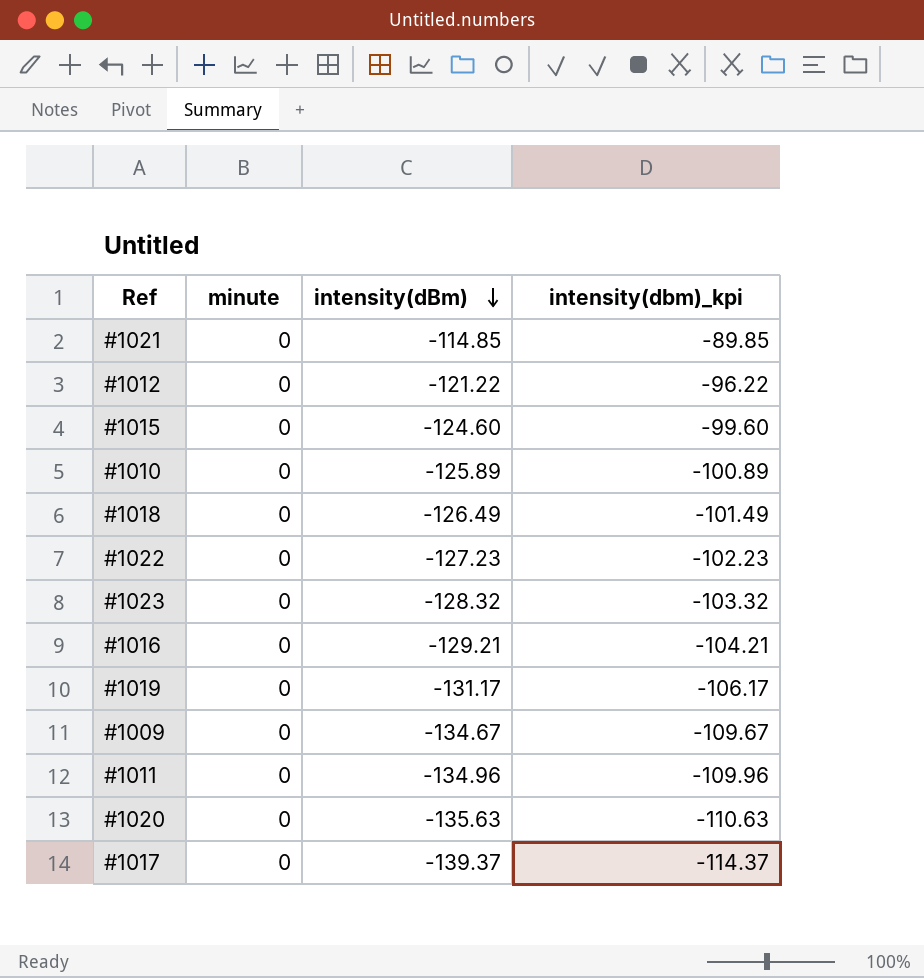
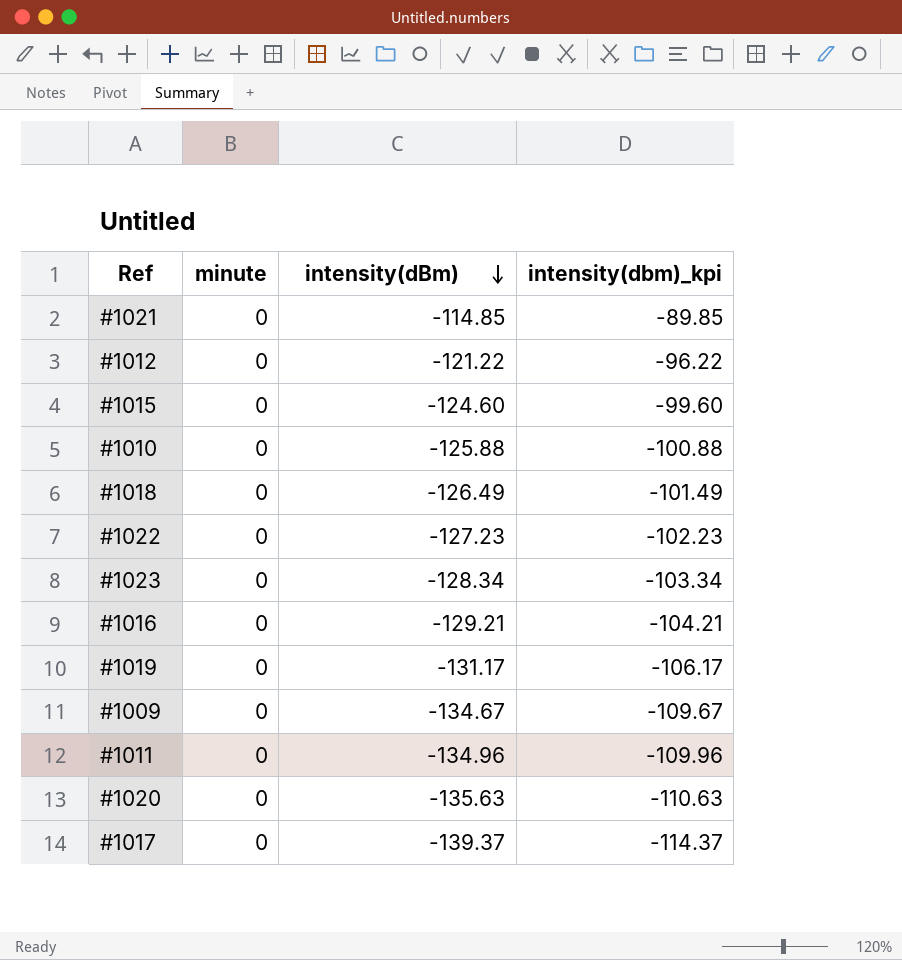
#1010 | intensity(dBm): -125.89 -> -125.88
#1010 | intensity(dbm)_kpi: -100.89 -> -100.88
#1023 | intensity(dBm): -128.32 -> -128.34
#1023 | intensity(dbm)_kpi: -103.32 -> -103.34

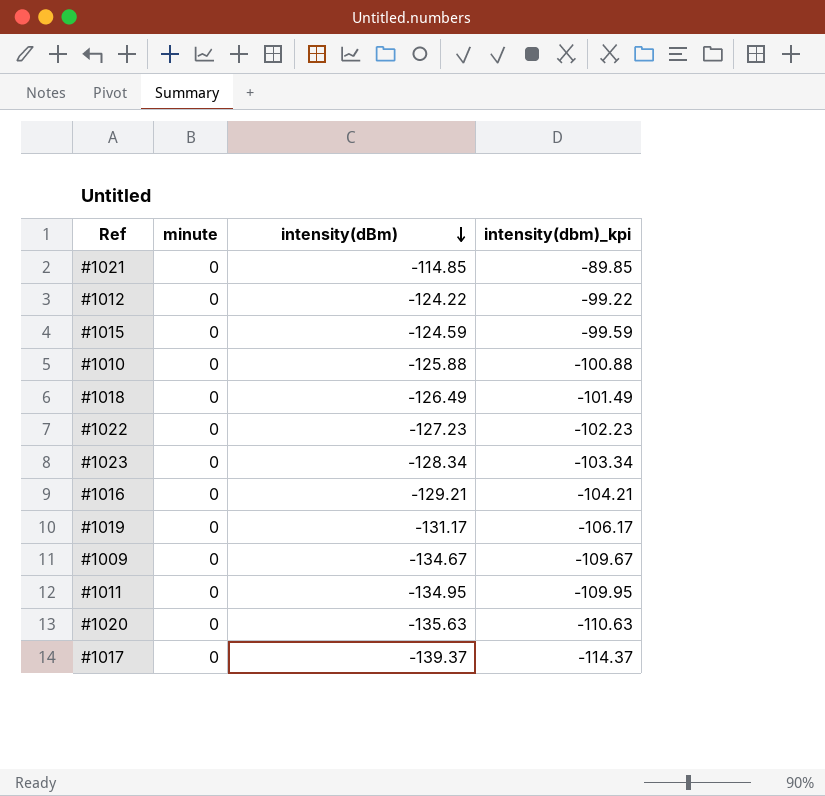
#1012 | intensity(dBm): -121.22 -> -124.22
#1012 | intensity(dbm)_kpi: -96.22 -> -99.22
#1015 | intensity(dBm): -124.60 -> -124.59
#1015 | intensity(dbm)_kpi: -99.60 -> -99.59
#1011 | intensity(dBm): -134.96 -> -134.95
#1011 | intensity(dbm)_kpi: -109.96 -> -109.95

